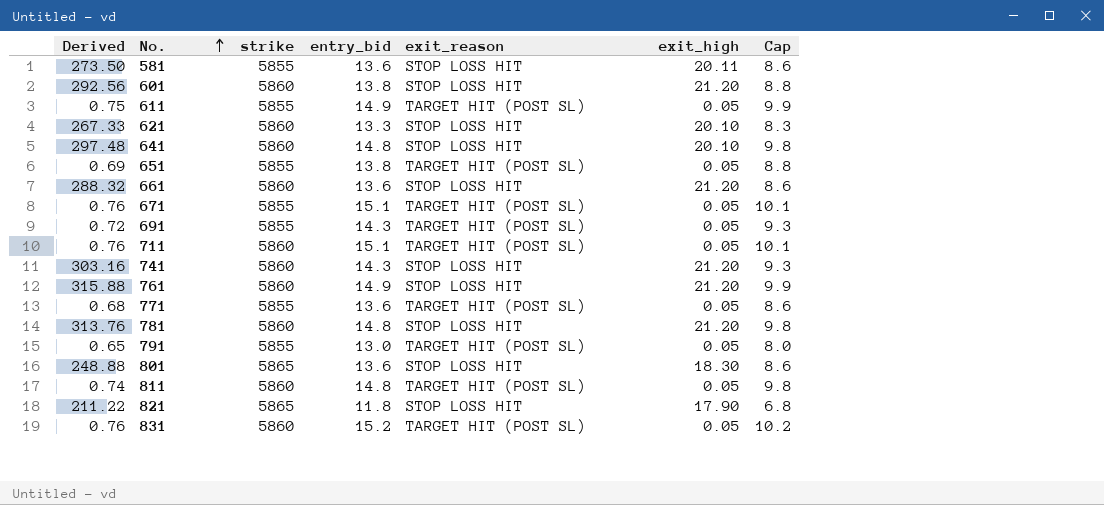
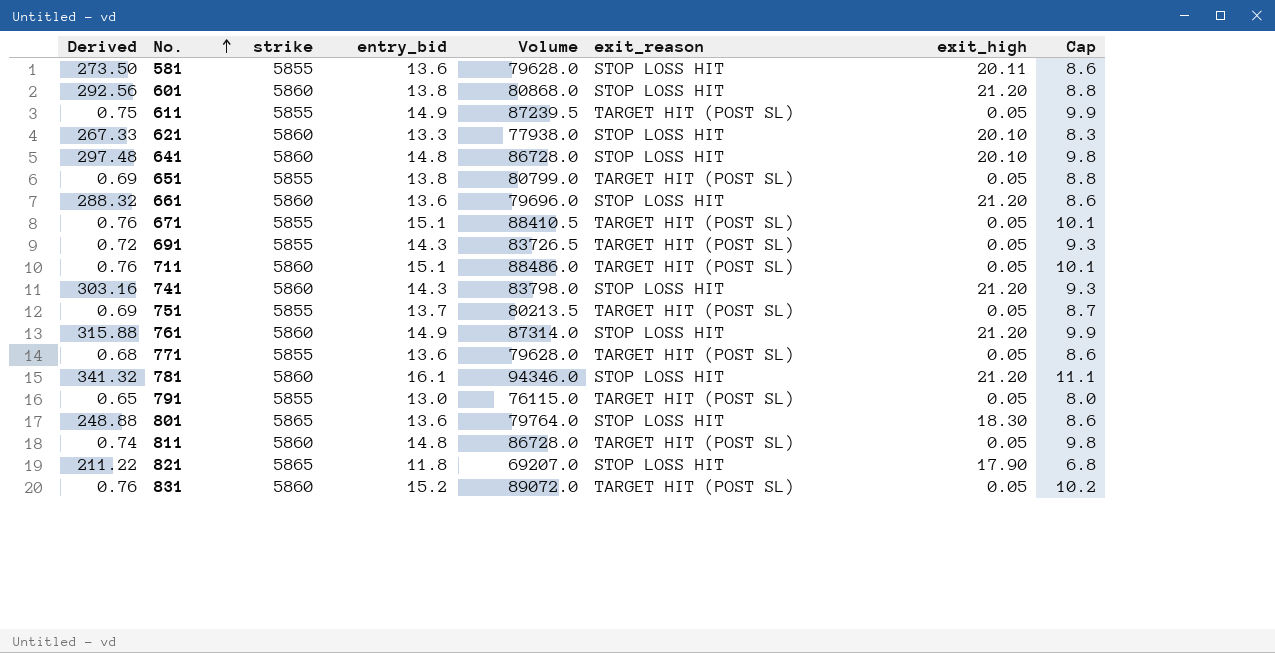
column Volume | formula: none -> [strike] * [entry_bid]
row 751: none -> 0.69 | 5855 | 13.7 | 80213.5 | TARGET HIT (POST SL) | 0.05 | 8.7
781 | Derived: 313.76 -> 341.32
781 | entry_bid: 14.8 -> 16.1
781 | Cap: 9.8 -> 11.1

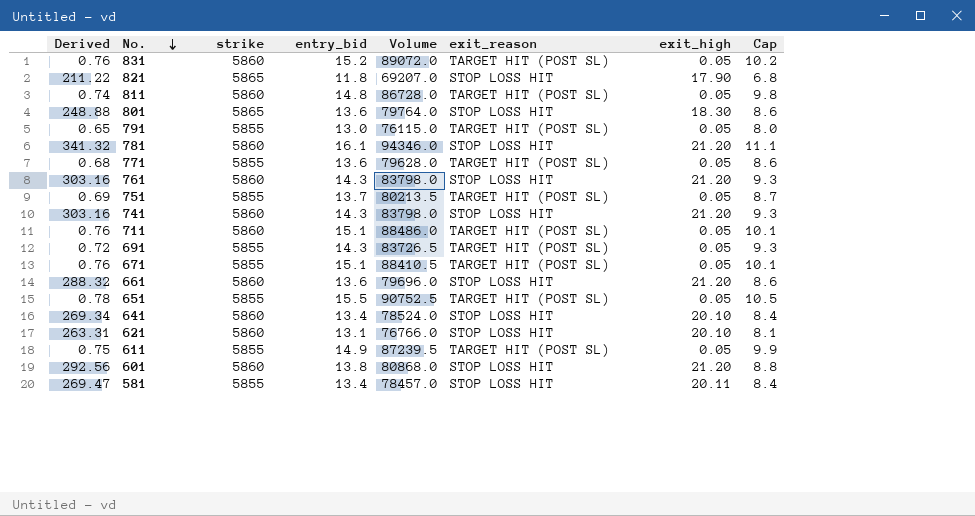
row order: No. ascending -> No. descending
761 | Derived: 315.88 -> 303.16
761 | entry_bid: 14.9 -> 14.3
761 | Volume: 87314.0 -> 83798.0
761 | Cap: 9.9 -> 9.3
651 | Derived: 0.69 -> 0.78
651 | entry_bid: 13.8 -> 15.5
651 | Volume: 80799.0 -> 90752.5
651 | Cap: 8.8 -> 10.5
641 | Derived: 297.48 -> 269.34
641 | entry_bid: 14.8 -> 13.4
641 | Volume: 86728.0 -> 78524.0
641 | Cap: 9.8 -> 8.4
621 | Derived: 267.33 -> 263.31
621 | entry_bid: 13.3 -> 13.1
621 | Volume: 77938.0 -> 76766.0
621 | Cap: 8.3 -> 8.1
581 | Derived: 273.50 -> 269.47
581 | entry_bid: 13.6 -> 13.4
581 | Volume: 79628.0 -> 78457.0
581 | Cap: 8.6 -> 8.4

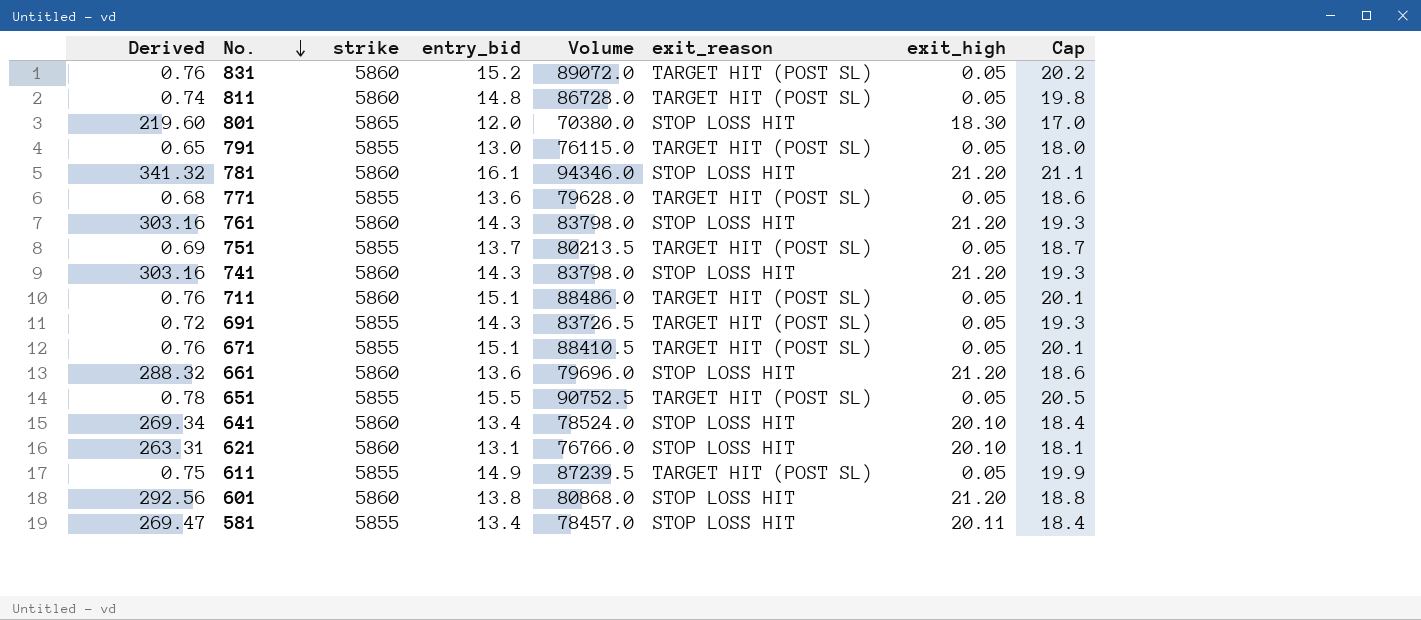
column Cap | formula: [entry_bid] - 5 -> [entry_bid] + 5
row 821: 211.22 | 5865 | 11.8 | 69207.0 | STOP LOSS HIT | 17.90 | 6.8 -> none
801 | Derived: 248.88 -> 219.60
801 | entry_bid: 13.6 -> 12.0
801 | Volume: 79764.0 -> 70380.0

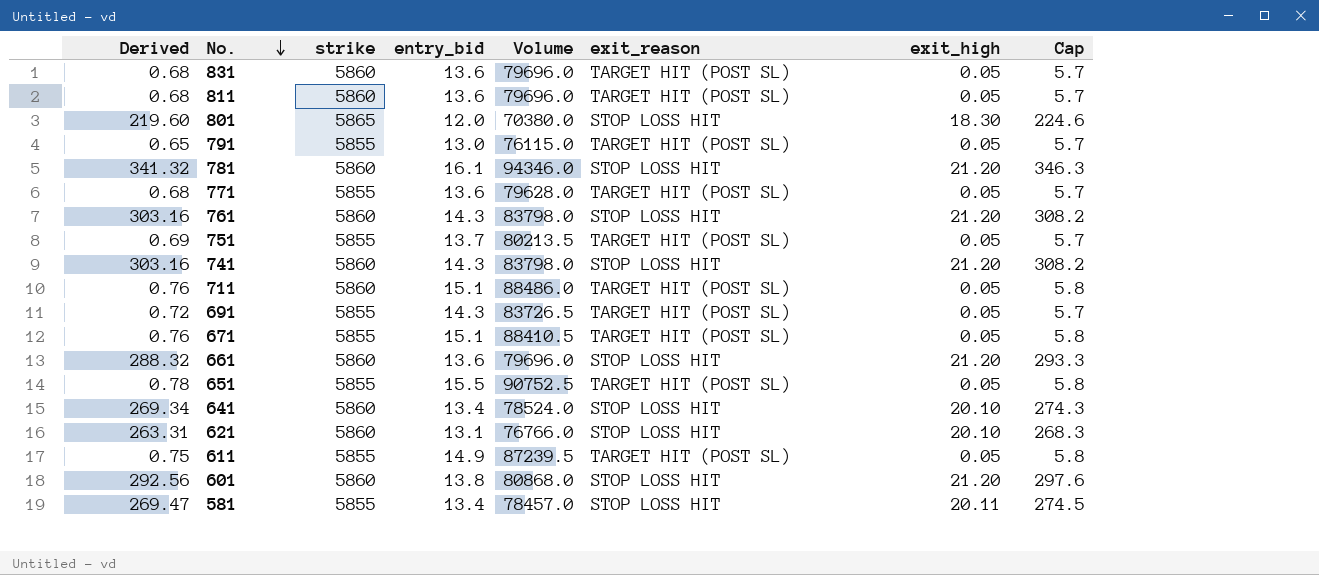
column Cap | formula: [entry_bid] + 5 -> [Derived] + 5
831 | Derived: 0.76 -> 0.68
831 | entry_bid: 15.2 -> 13.6
831 | Volume: 89072.0 -> 79696.0
811 | Derived: 0.74 -> 0.68
811 | entry_bid: 14.8 -> 13.6
811 | Volume: 86728.0 -> 79696.0

